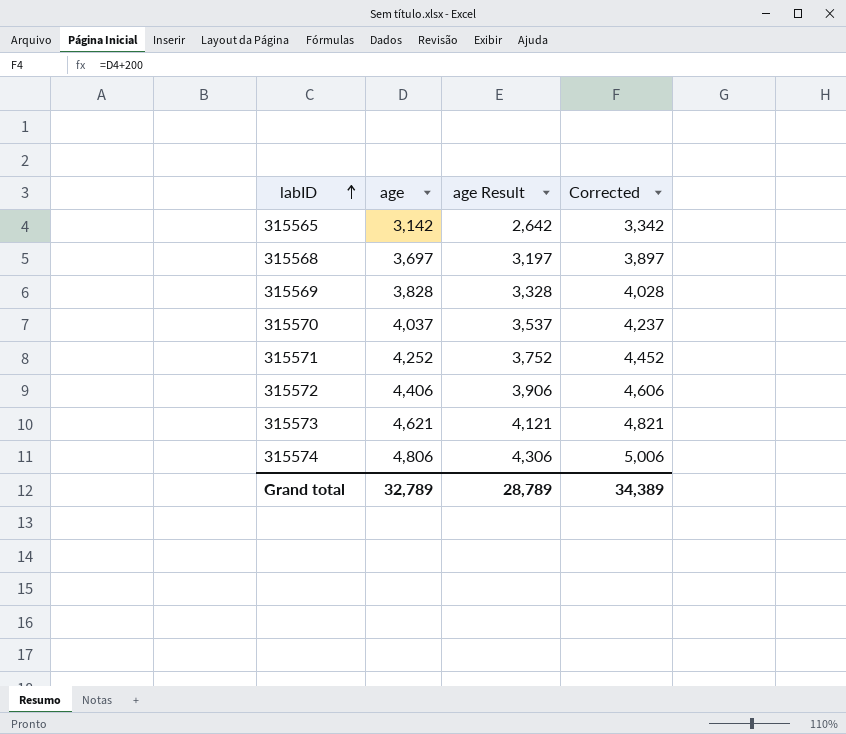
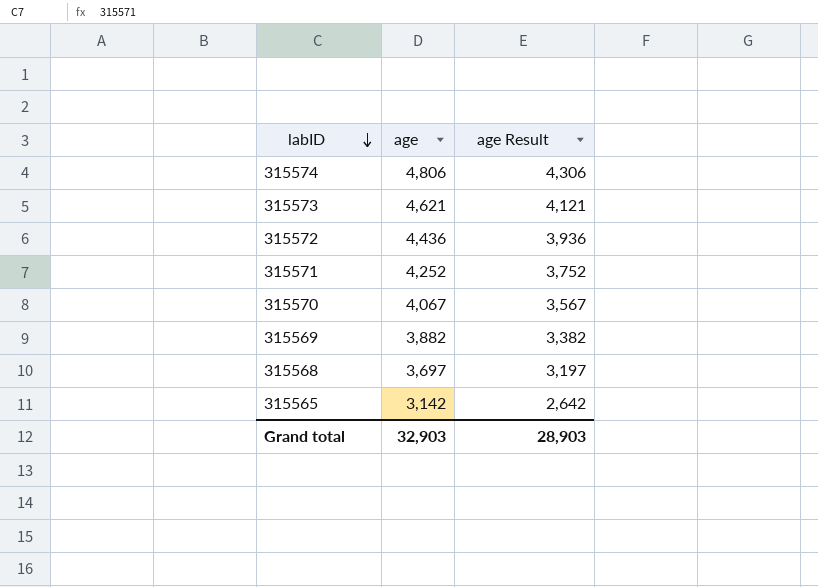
row order: labID ascending -> labID descending
column Corrected | formula: [age] + 200 -> none
315572 | age: 4,406 -> 4,436
315572 | age Result: 3,906 -> 3,936
315570 | age: 4,037 -> 4,067
315570 | age Result: 3,537 -> 3,567
315569 | age: 3,828 -> 3,882
315569 | age Result: 3,328 -> 3,382
Grand total | age: 32,789 -> 32,903
Grand total | age Result: 28,789 -> 28,903

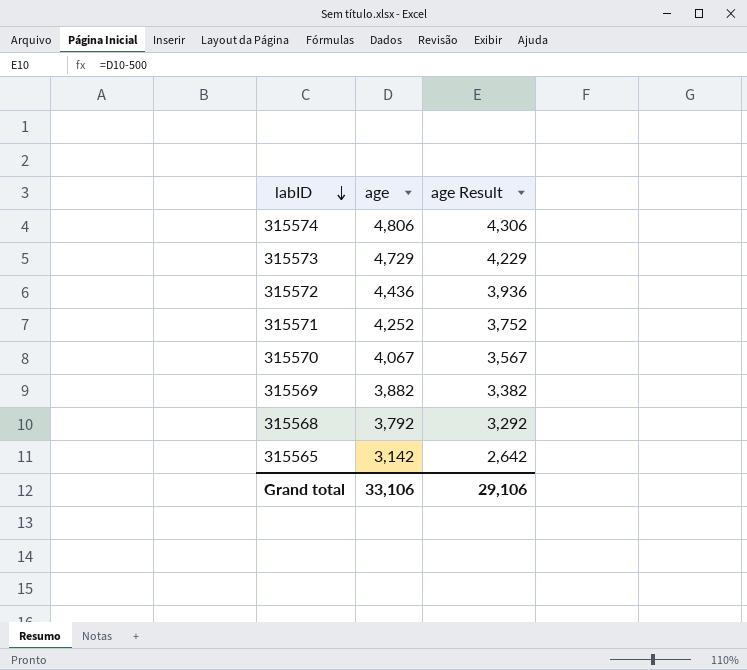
315573 | age: 4,621 -> 4,729
315573 | age Result: 4,121 -> 4,229
315568 | age: 3,697 -> 3,792
315568 | age Result: 3,197 -> 3,292
Grand total | age: 32,903 -> 33,106
Grand total | age Result: 28,903 -> 29,106

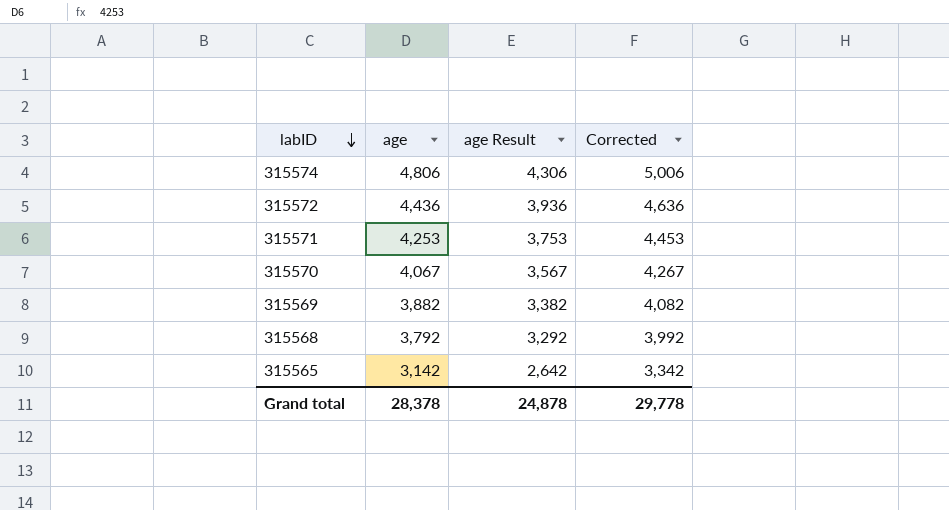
column Corrected | formula: none -> [age] + 200
row 315573: 4,729 | 4,229 -> none
315571 | age: 4,252 -> 4,253
315571 | age Result: 3,752 -> 3,753
Grand total | age: 33,106 -> 28,378
Grand total | age Result: 29,106 -> 24,878

